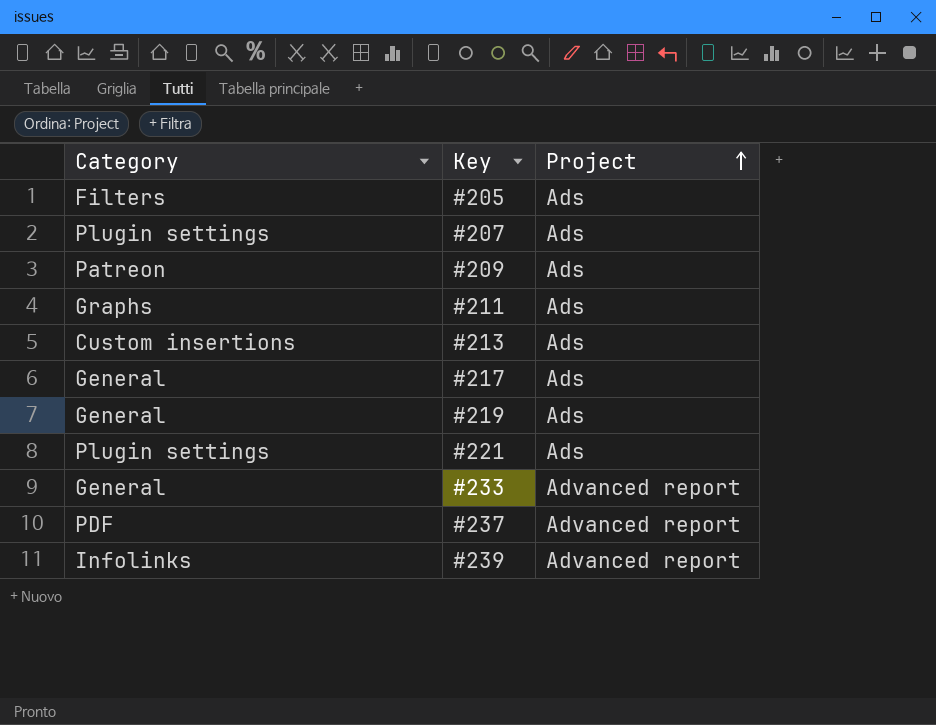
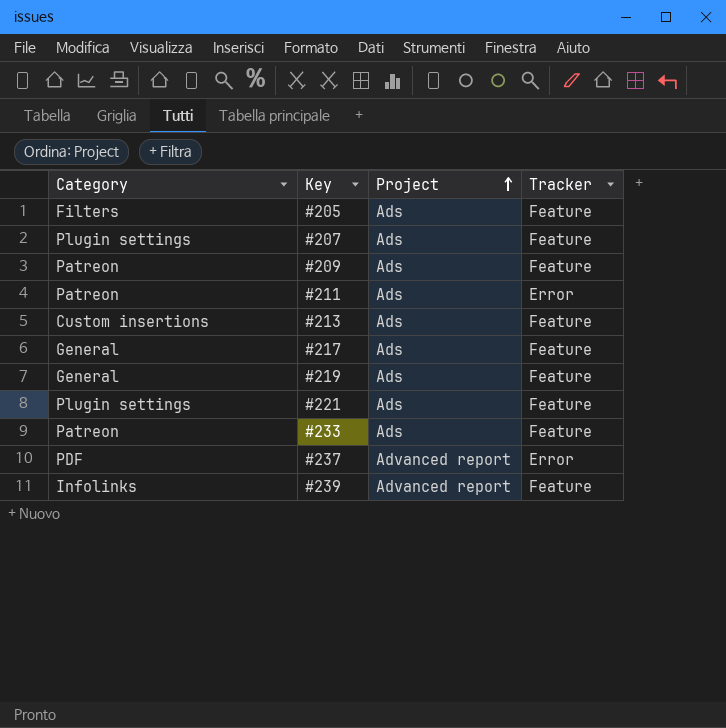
column Tracker | position: none -> 4
#211 | Category: Graphs -> Patreon
#233 | Category: General -> Patreon
#233 | Project: Advanced report -> Ads

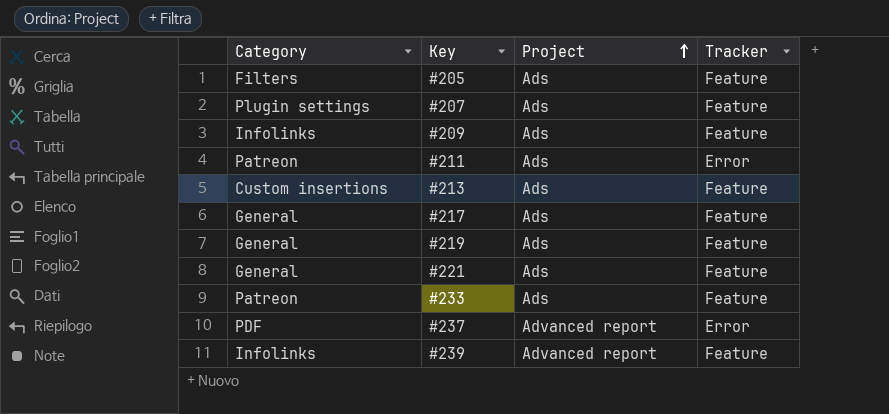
#209 | Category: Patreon -> Infolinks
#221 | Category: Plugin settings -> General

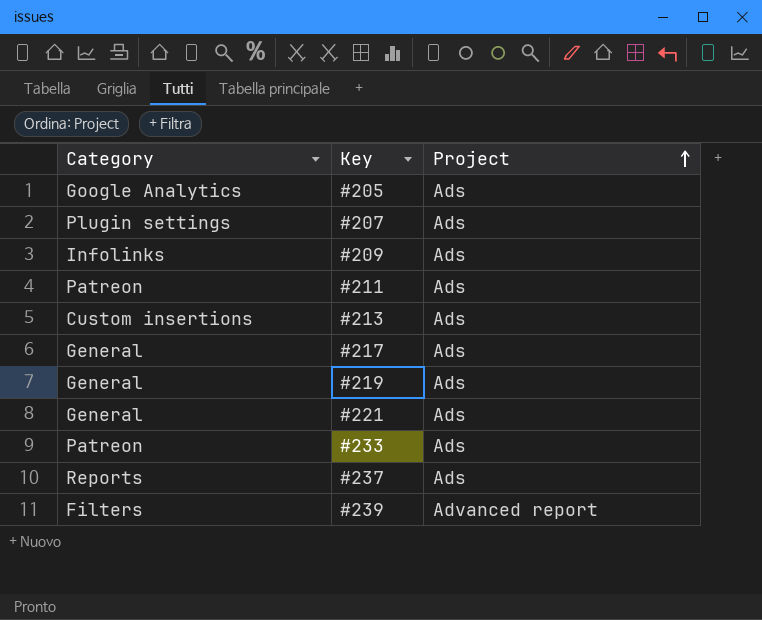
column Tracker | position: 4 -> none
#205 | Category: Filters -> Google Analytics
#237 | Category: PDF -> Reports
#237 | Project: Advanced report -> Ads
#239 | Category: Infolinks -> Filters

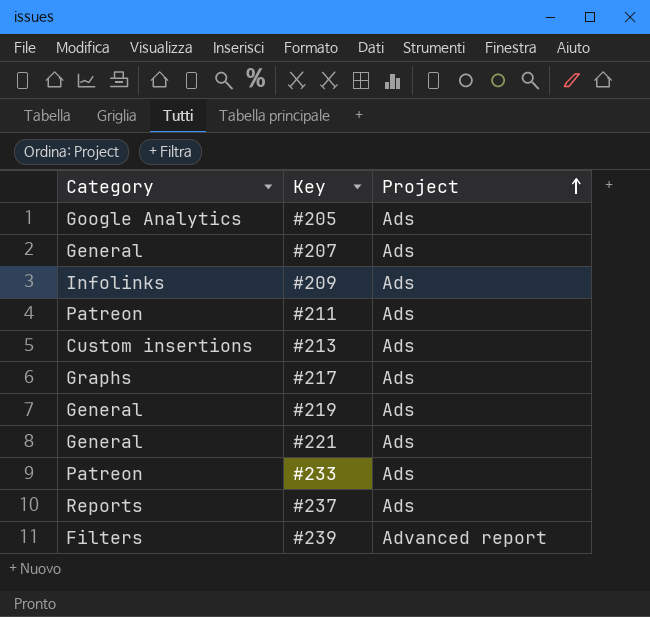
#207 | Category: Plugin settings -> General
#217 | Category: General -> Graphs

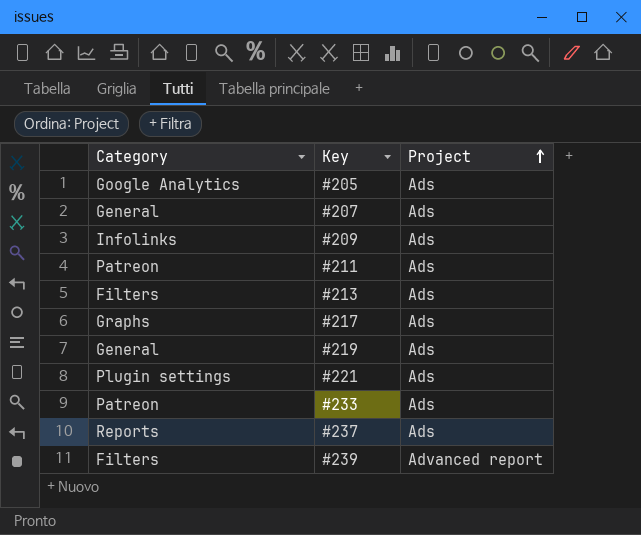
#213 | Category: Custom insertions -> Filters
#221 | Category: General -> Plugin settings

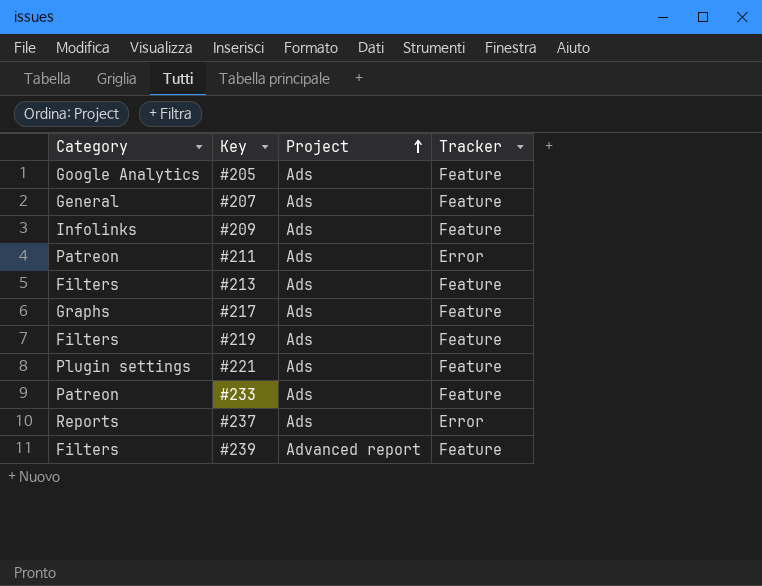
column Tracker | position: none -> 4
#219 | Category: General -> Filters

